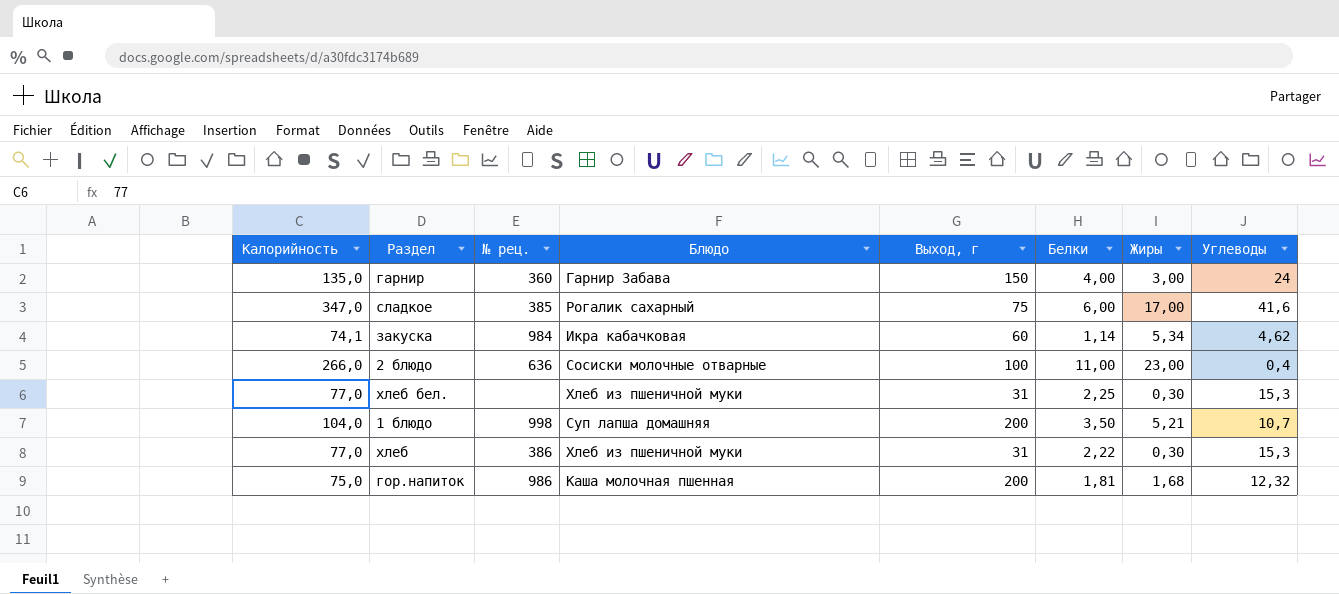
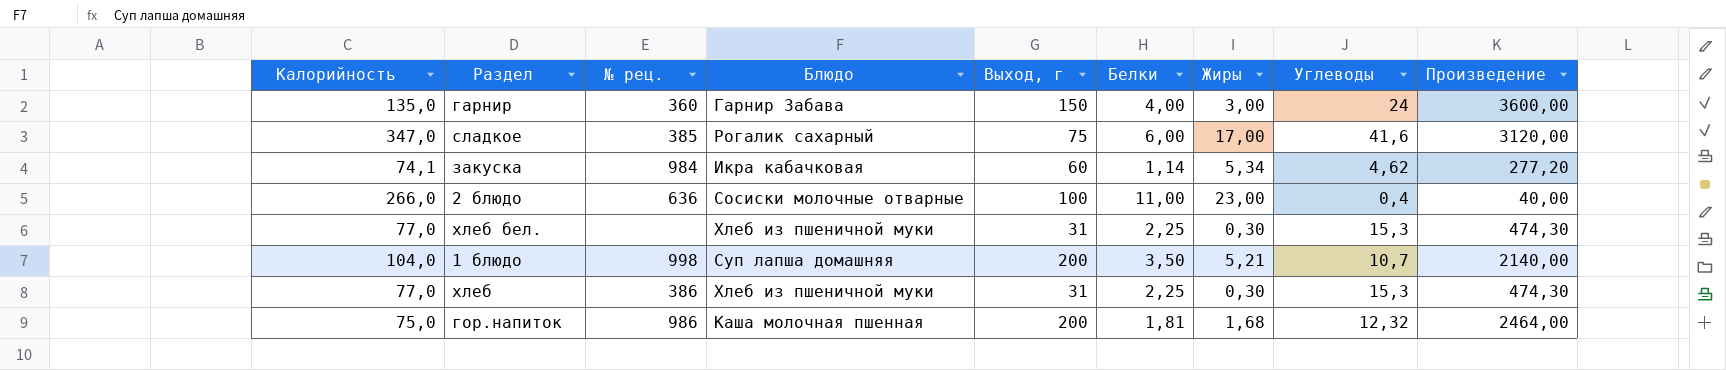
column Произведение | formula: none -> [Выход, г] * [Углеводы]
хлеб | Белки: 2,22 -> 2,25

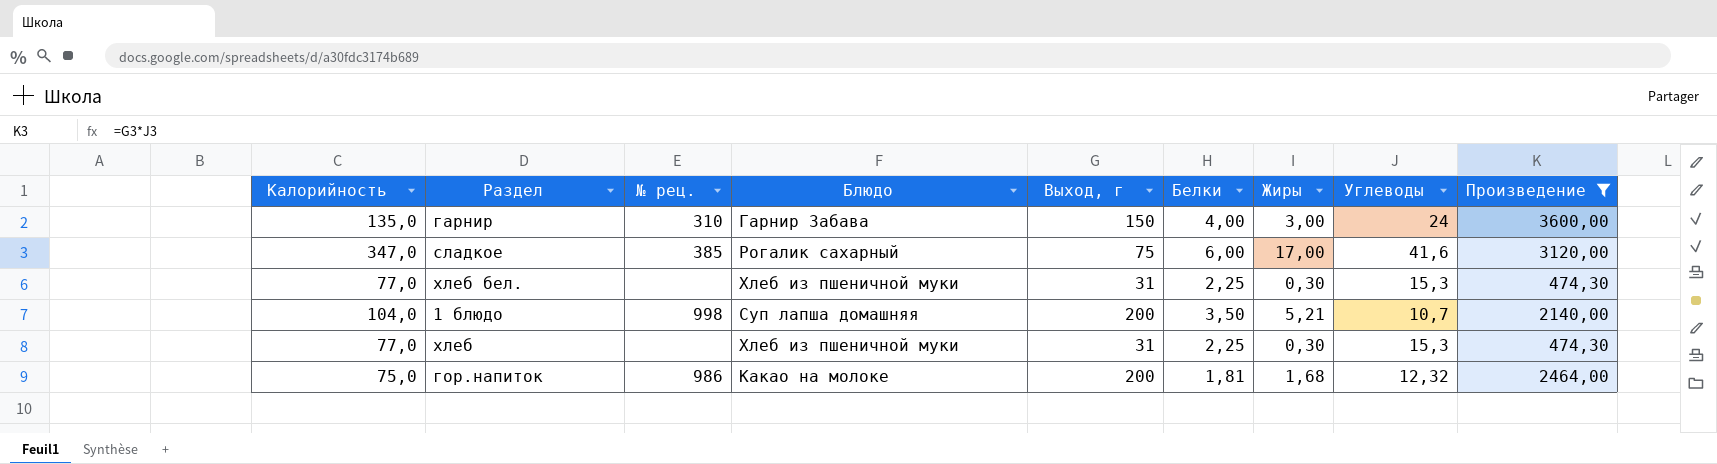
filter: none -> Произведение >= 474,30
гарнир | № рец.: 360 -> 310
хлеб | № рец.: 386 -> none
гор.напиток | Блюдо: Каша молочная пшенная -> Какао на молоке

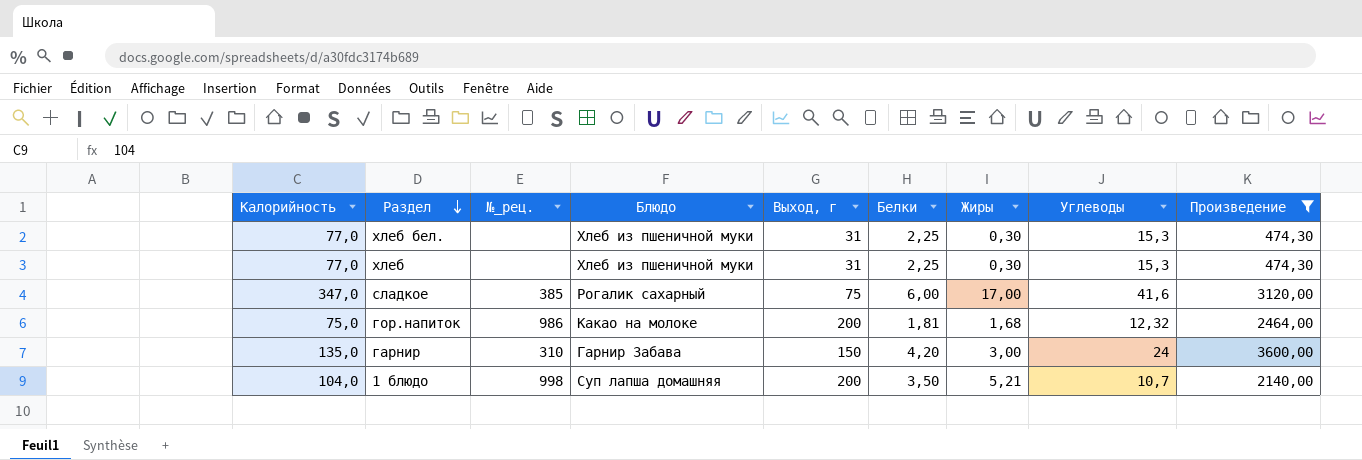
row order: none -> Раздел descending
column name: № рец. -> №_рец.
гарнир | Белки: 4,00 -> 4,20

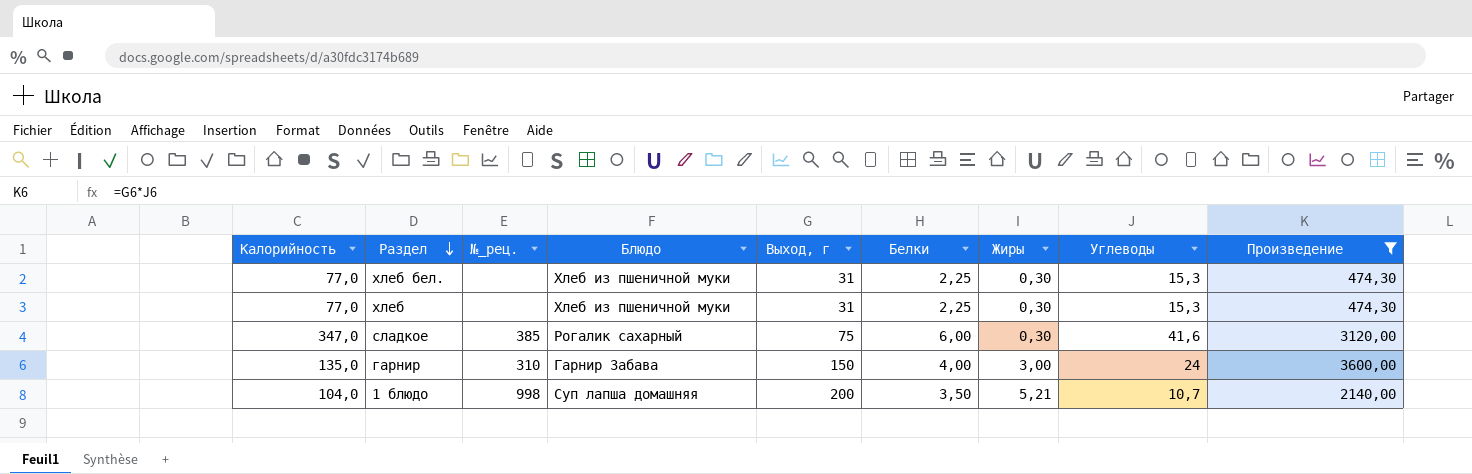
row гор.напиток: 75,0 | 986 | Какао на молоке | 200 | 1,81 | 1,68 | 12,32 | 2464,00 -> none
сладкое | Жиры: 17,00 -> 0,30
гарнир | Белки: 4,20 -> 4,00

